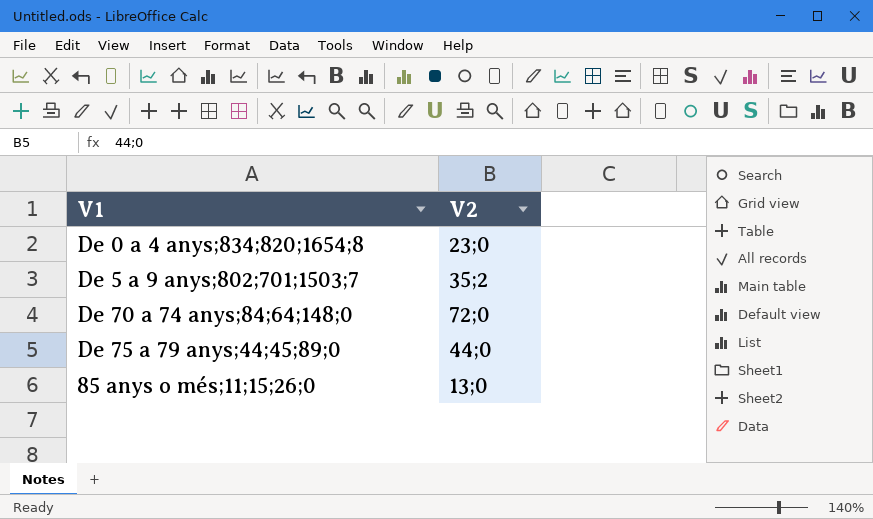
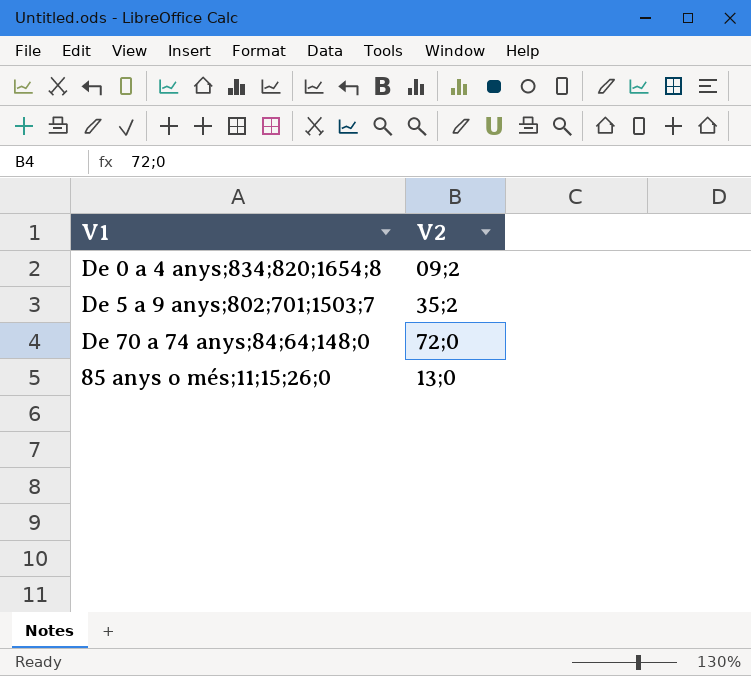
row De 75 a 79 anys;44;45;89;0: 44;0 -> none
De 0 a 4 anys;834;820;1654;8 | V2: 23;0 -> 09;2

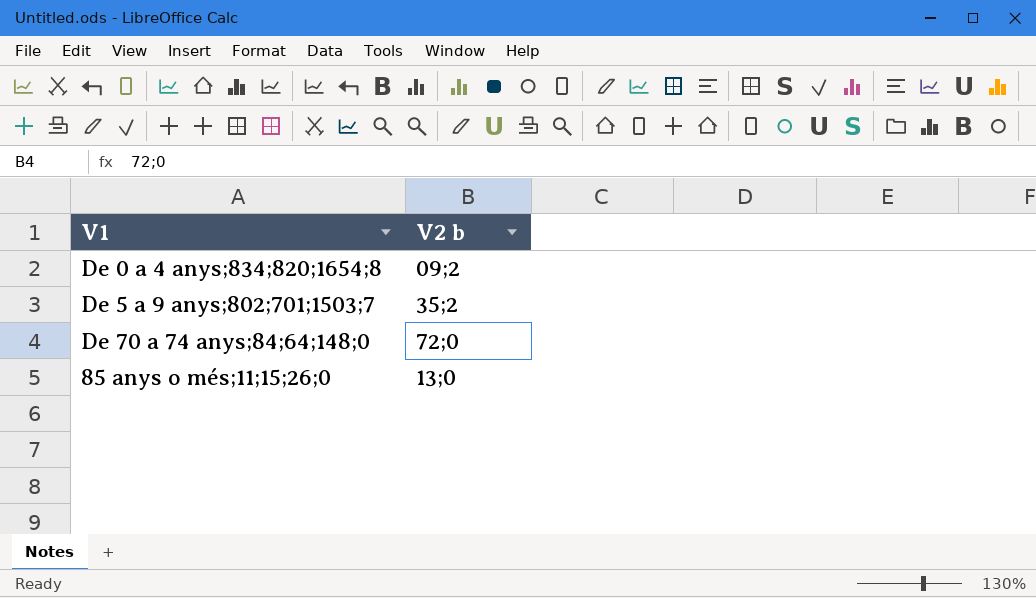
column name: V2 -> V2 b

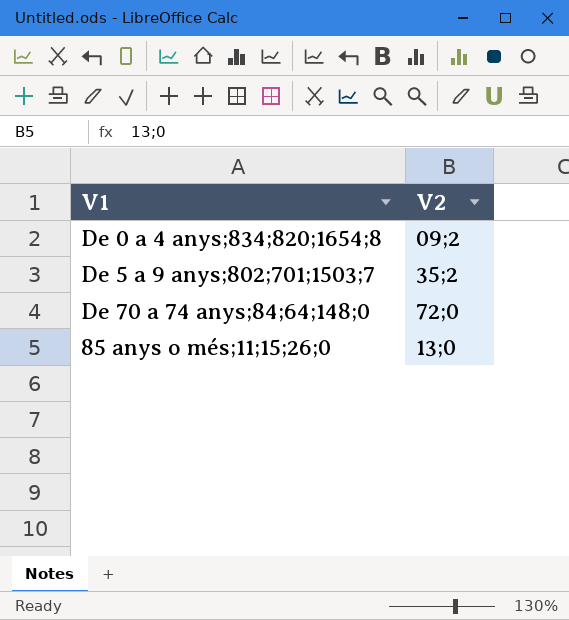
column name: V2 b -> V2

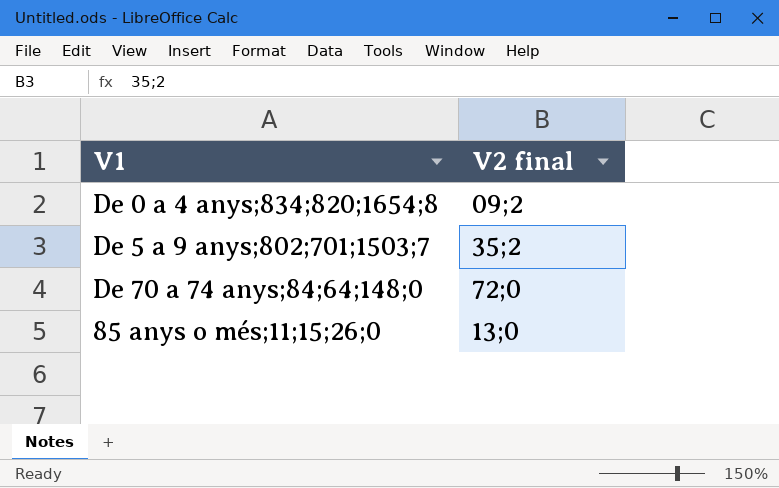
column name: V2 -> V2 final

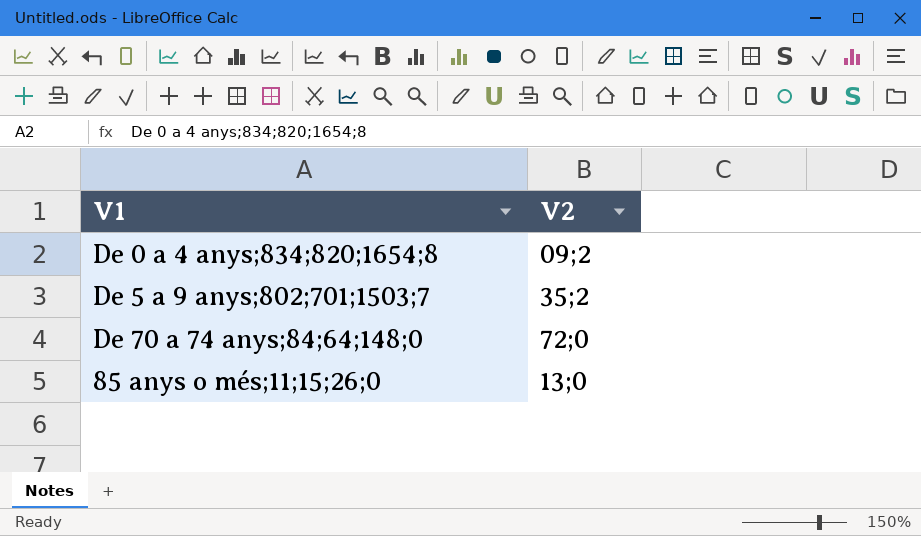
column name: V2 final -> V2

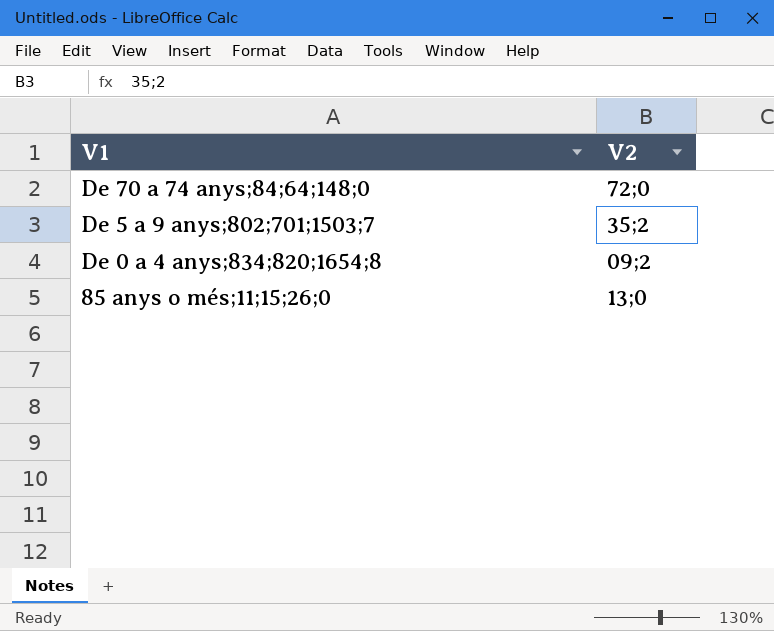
row order: none -> V1 descending

